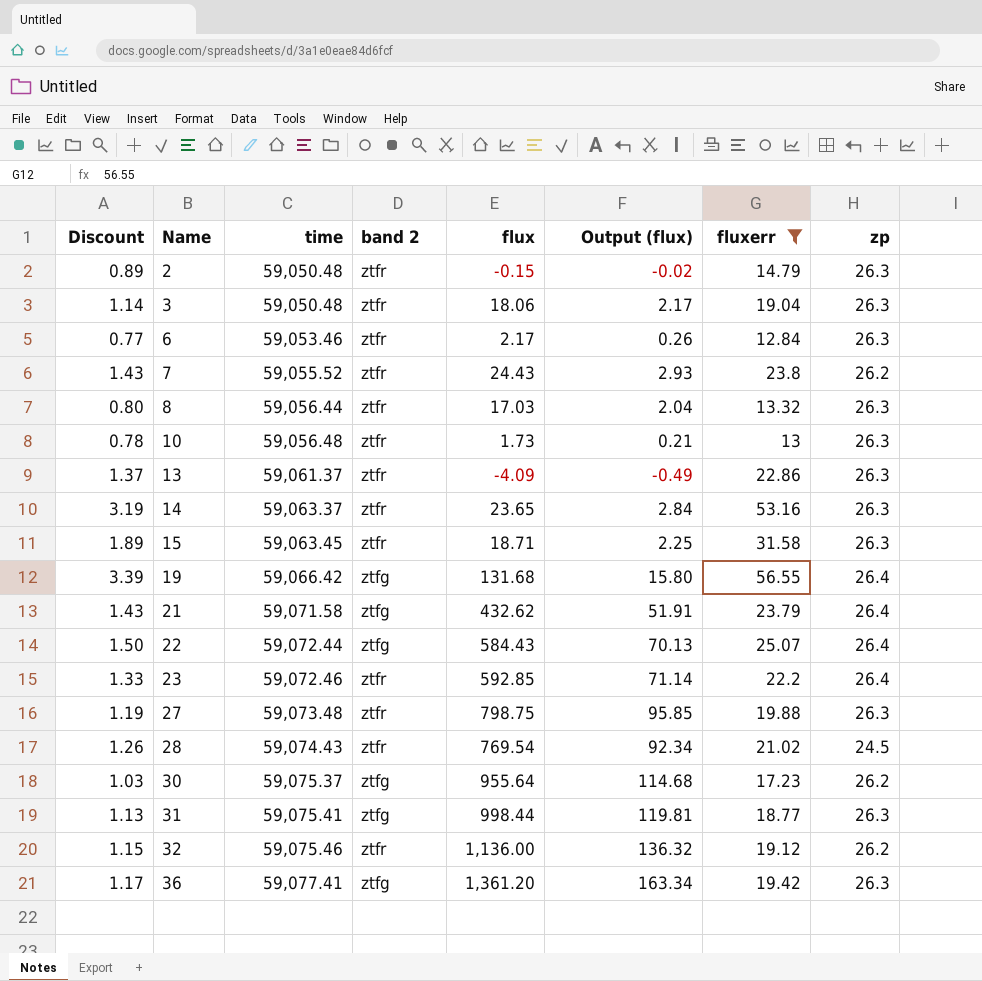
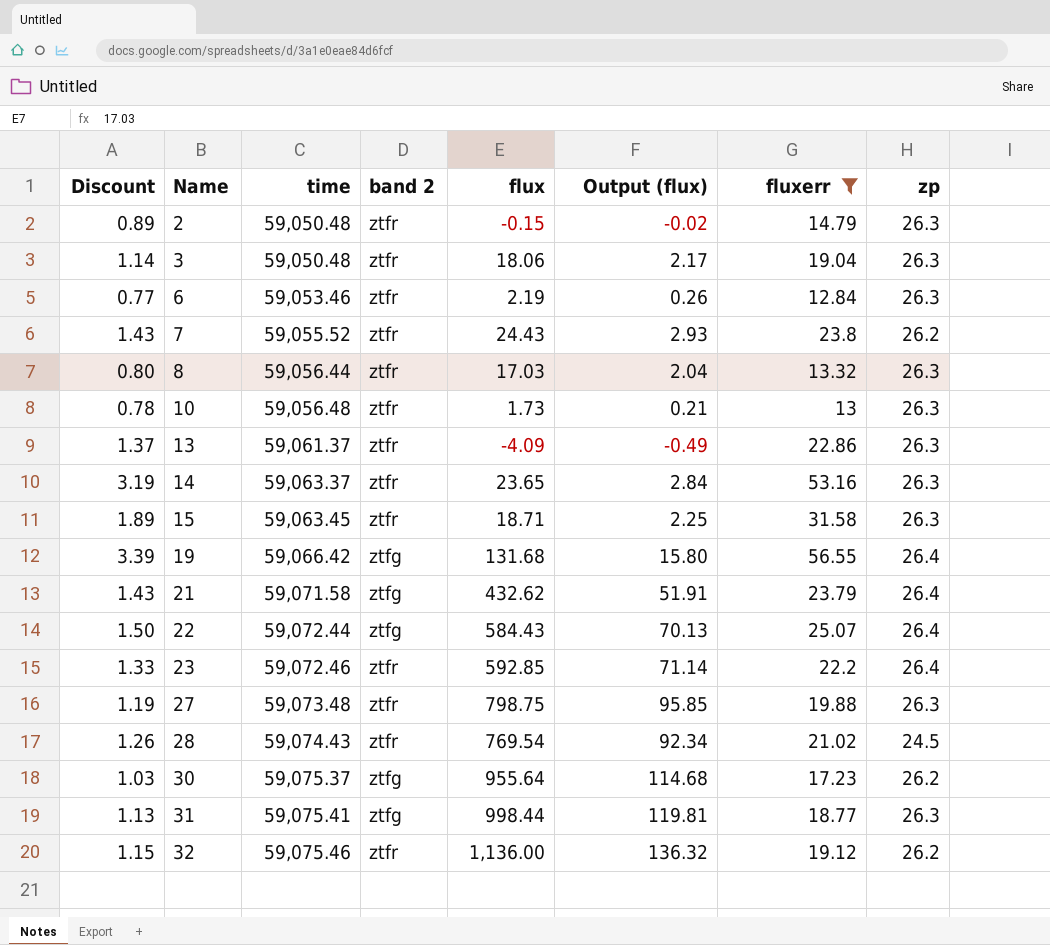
row 36: 1.17 | 59,077.41 | ztfg | 1,361.20 | 163.34 | 19.42 | 26.3 -> none
6 | flux: 2.17 -> 2.19

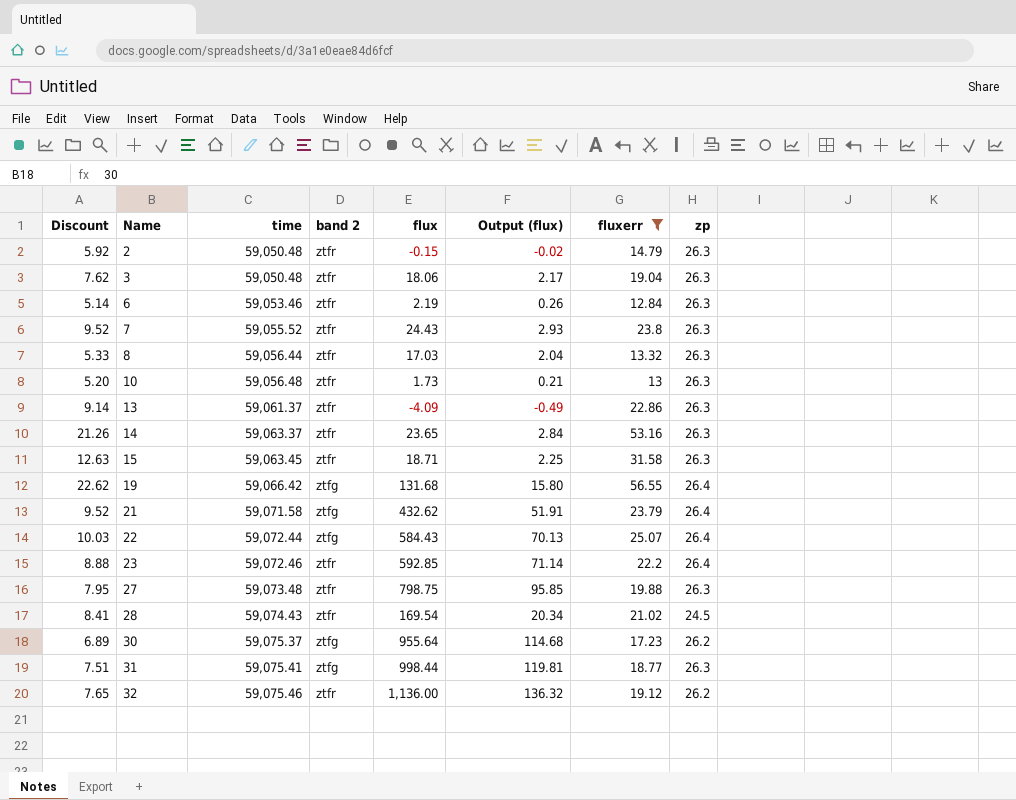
column Discount | formula: [fluxerr] * 0.06 -> [fluxerr] * 0.4
7 | zp: 26.2 -> 26.3
28 | flux: 769.54 -> 169.54
28 | Output (flux): 92.34 -> 20.34

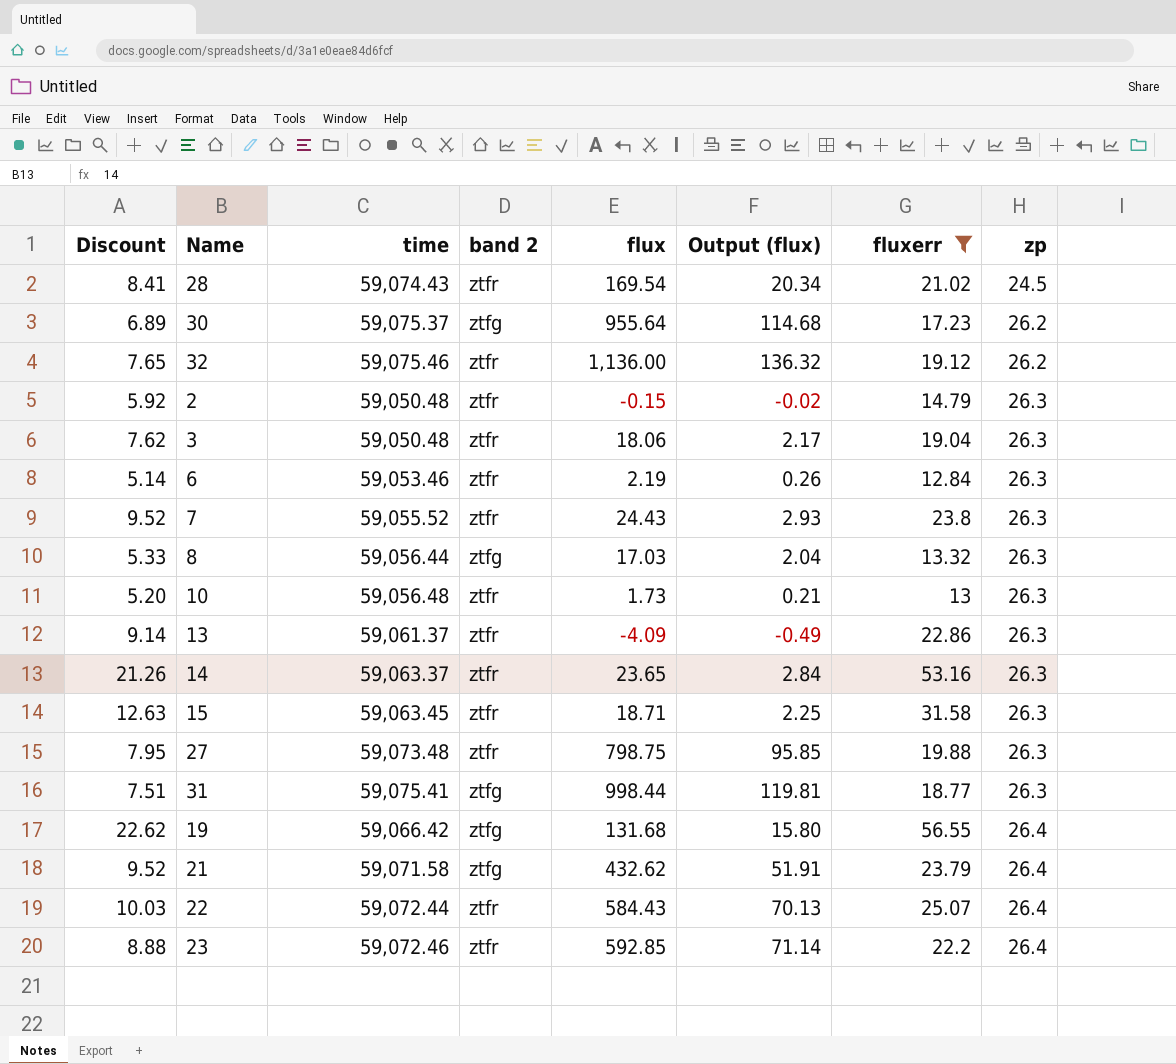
row order: Name ascending -> zp ascending
8 | band 2: ztfr -> ztfg
22 | band 2: ztfg -> ztfr

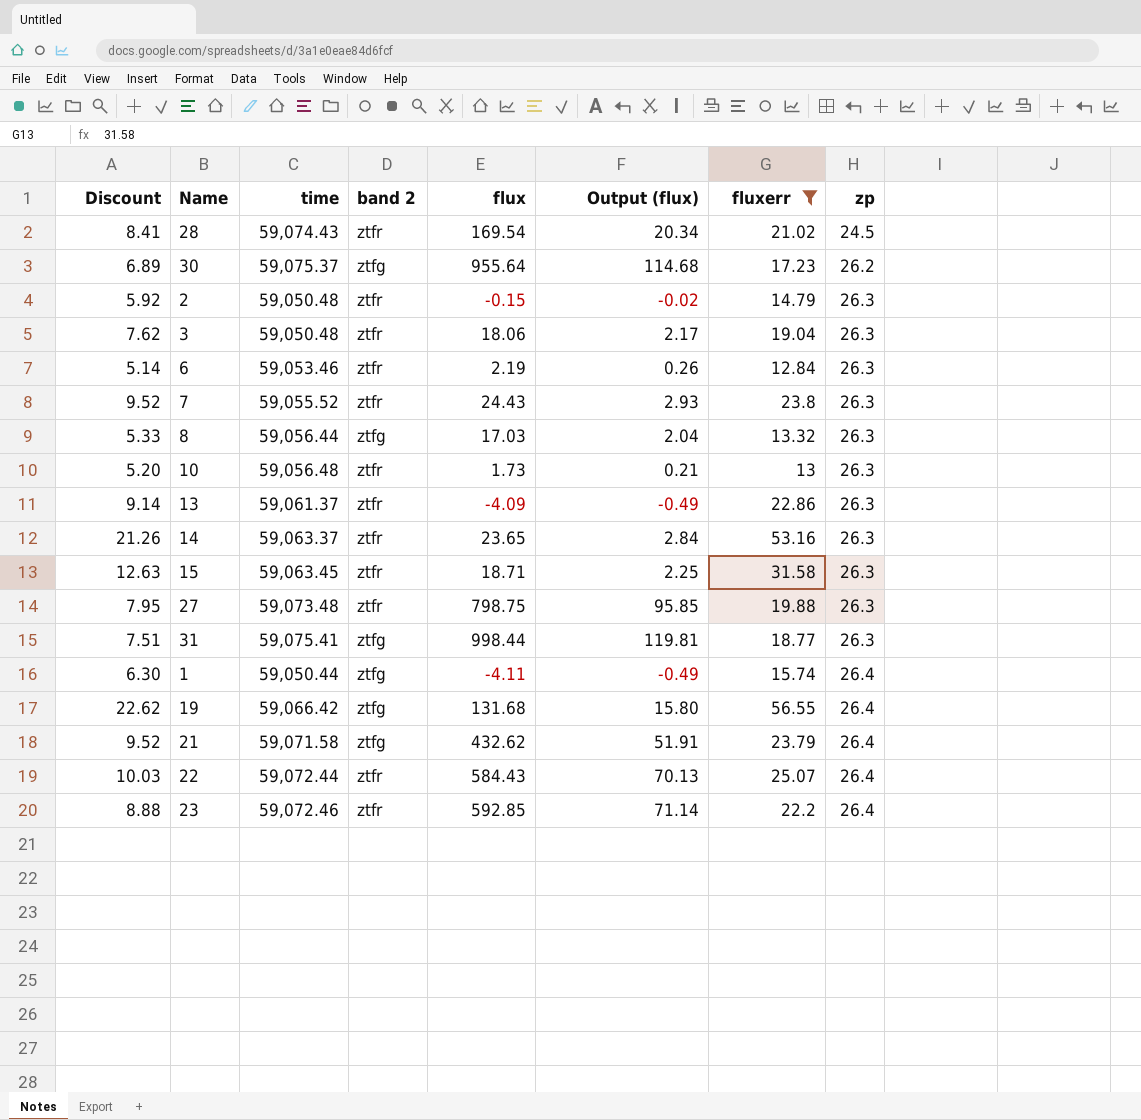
row 32: 7.65 | 59,075.46 | ztfr | 1,136.00 | 136.32 | 19.12 | 26.2 -> none
row 1: none -> 6.30 | 59,050.44 | ztfg | -4.11 | -0.49 | 15.74 | 26.4

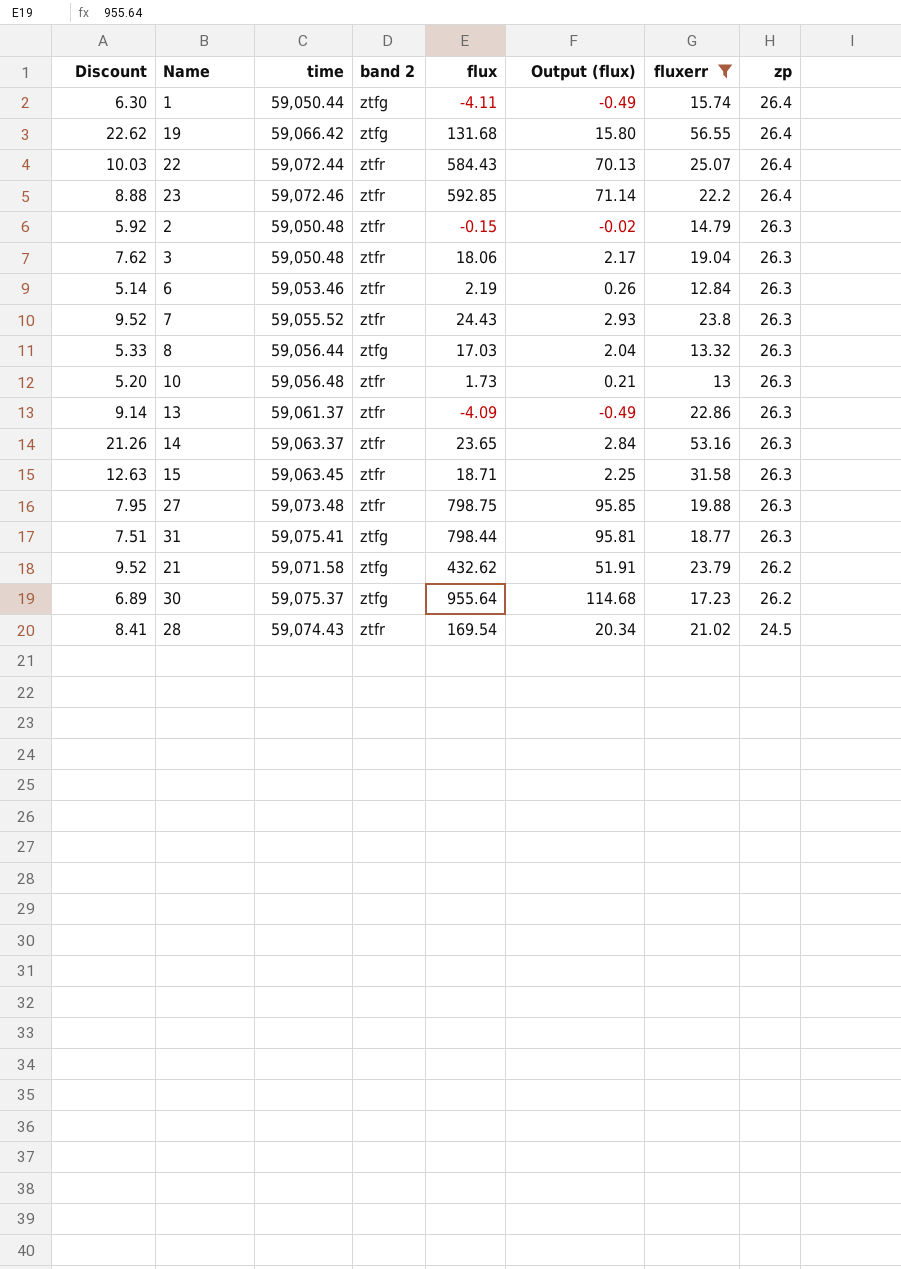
row order: zp ascending -> zp descending
31 | flux: 998.44 -> 798.44
31 | Output (flux): 119.81 -> 95.81
21 | zp: 26.4 -> 26.2

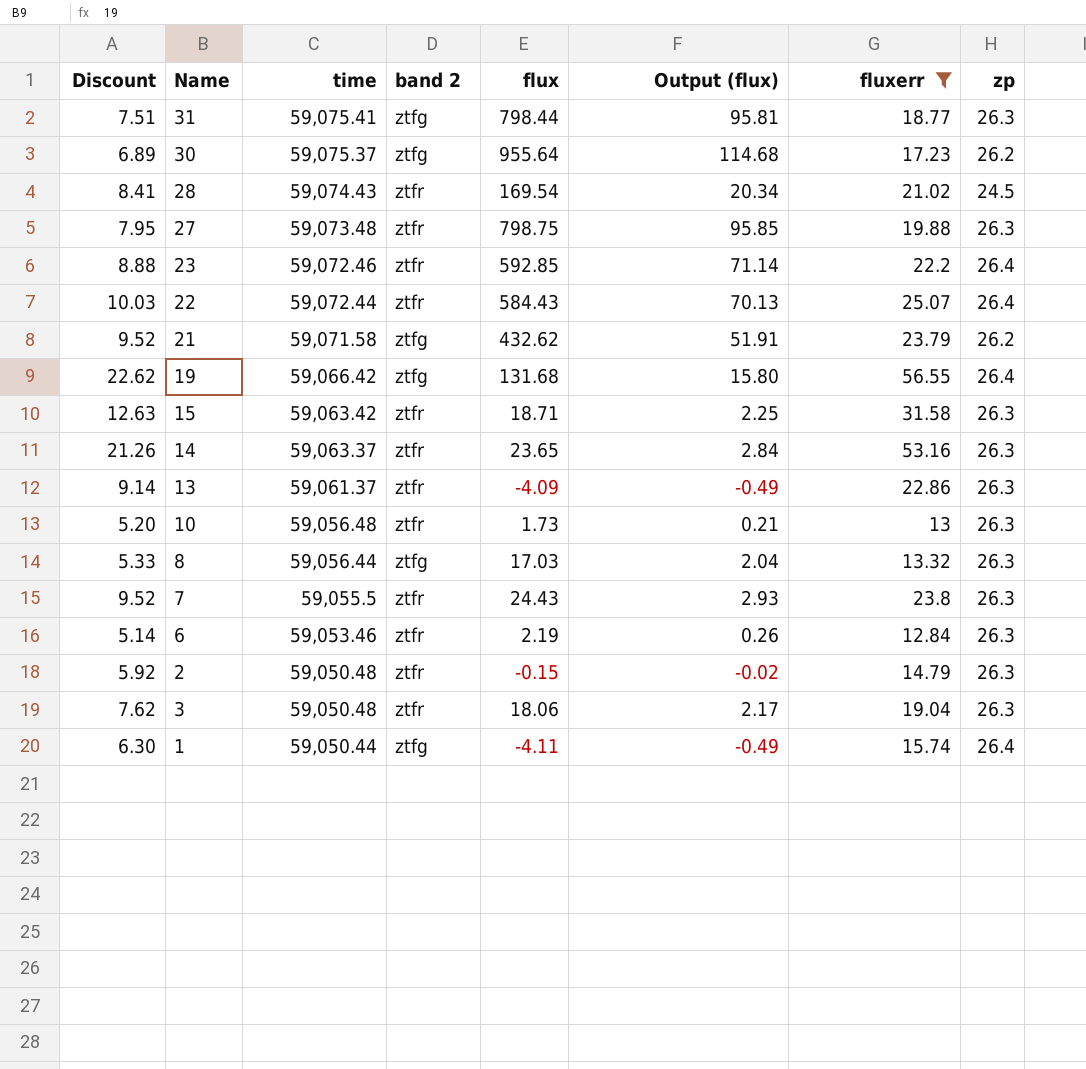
row order: zp descending -> time descending
15 | time: 59,063.45 -> 59,063.42
7 | time: 59,055.52 -> 59,055.5

